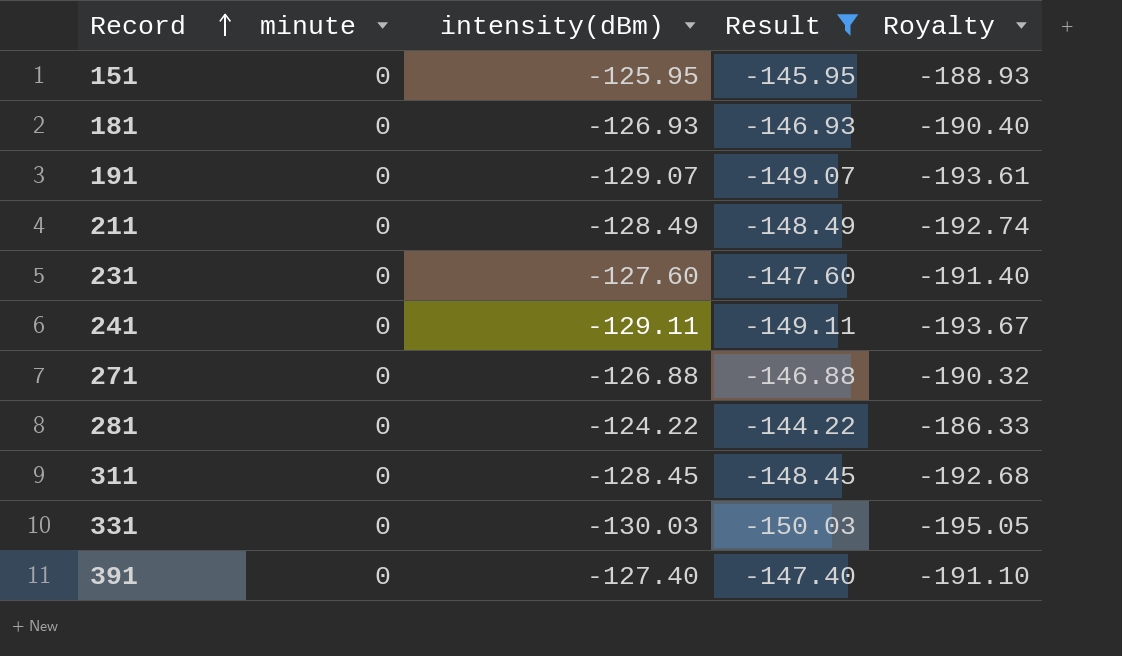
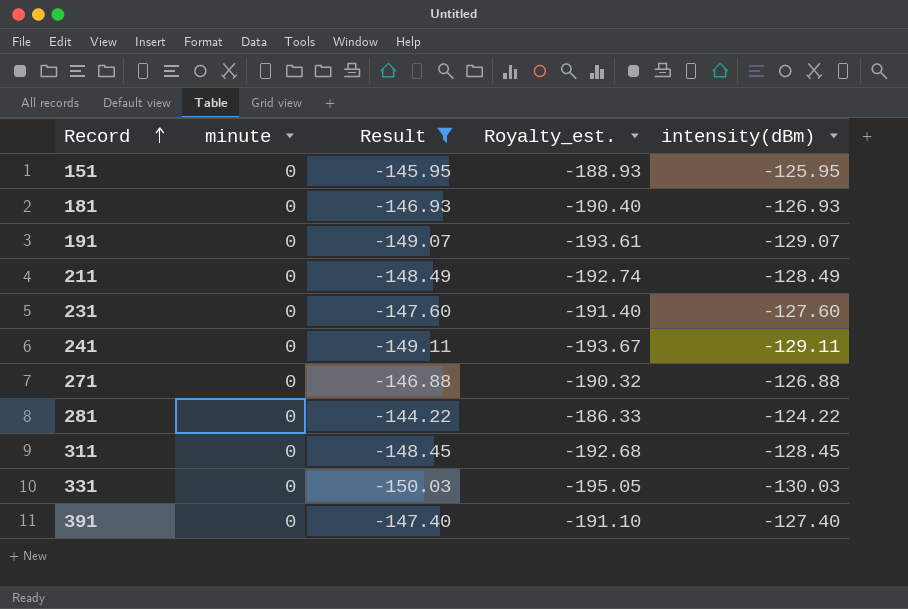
column name: Royalty -> Royalty_est.
column intensity(dBm) | position: 3 -> 5

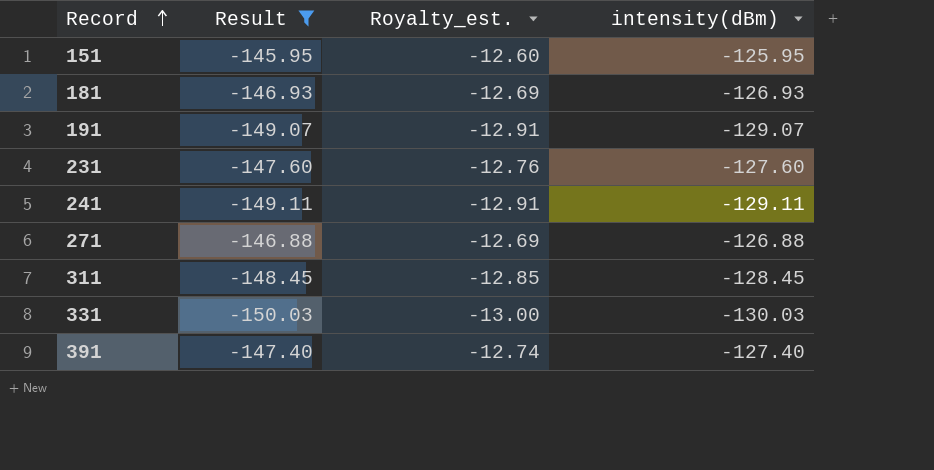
column minute | position: 2 -> none
column Royalty_est. | formula: [intensity(dBm)] * 1.5 -> [intensity(dBm)] * 0.1
row 211: 0 | -148.49 | -192.74 | -128.49 -> none
row 281: 0 | -144.22 | -186.33 | -124.22 -> none

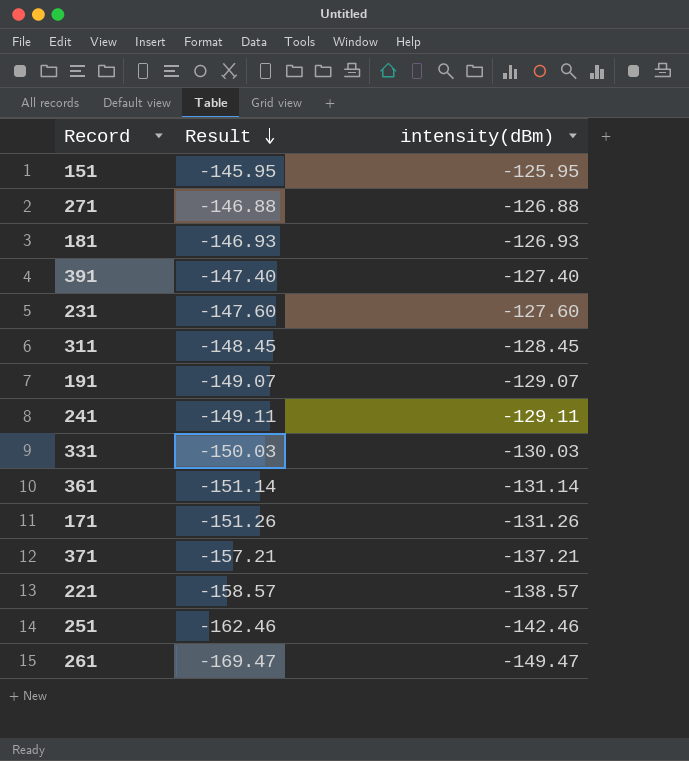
filter: Result >= -150.03 -> none
row order: Record ascending -> Result descending
column Royalty_est. | formula: [intensity(dBm)] * 0.1 -> none

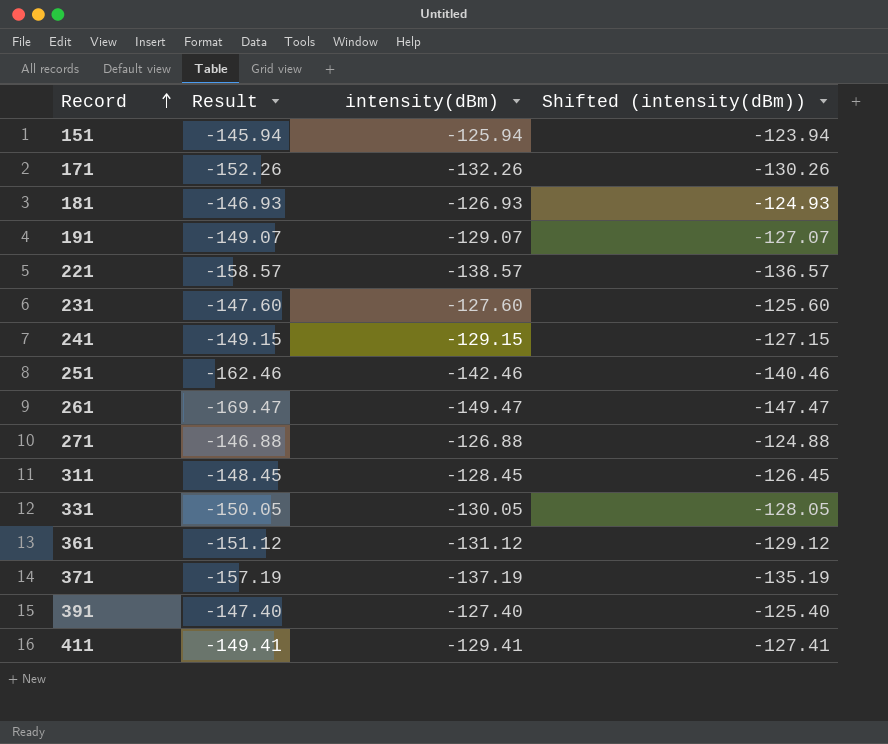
row order: Result descending -> Record ascending
column Shifted (intensity(dBm)) | formula: none -> [intensity(dBm)] + 2
151 | Result: -145.95 -> -145.94
151 | intensity(dBm): -125.95 -> -125.94
171 | Result: -151.26 -> -152.26
171 | intensity(dBm): -131.26 -> -132.26
241 | Result: -149.11 -> -149.15
241 | intensity(dBm): -129.11 -> -129.15
331 | Result: -150.03 -> -150.05
331 | intensity(dBm): -130.03 -> -130.05
361 | Result: -151.14 -> -151.12
361 | intensity(dBm): -131.14 -> -131.12
371 | Result: -157.21 -> -157.19
371 | intensity(dBm): -137.21 -> -137.19
row 411: none -> -149.41 | -129.41 | -127.41

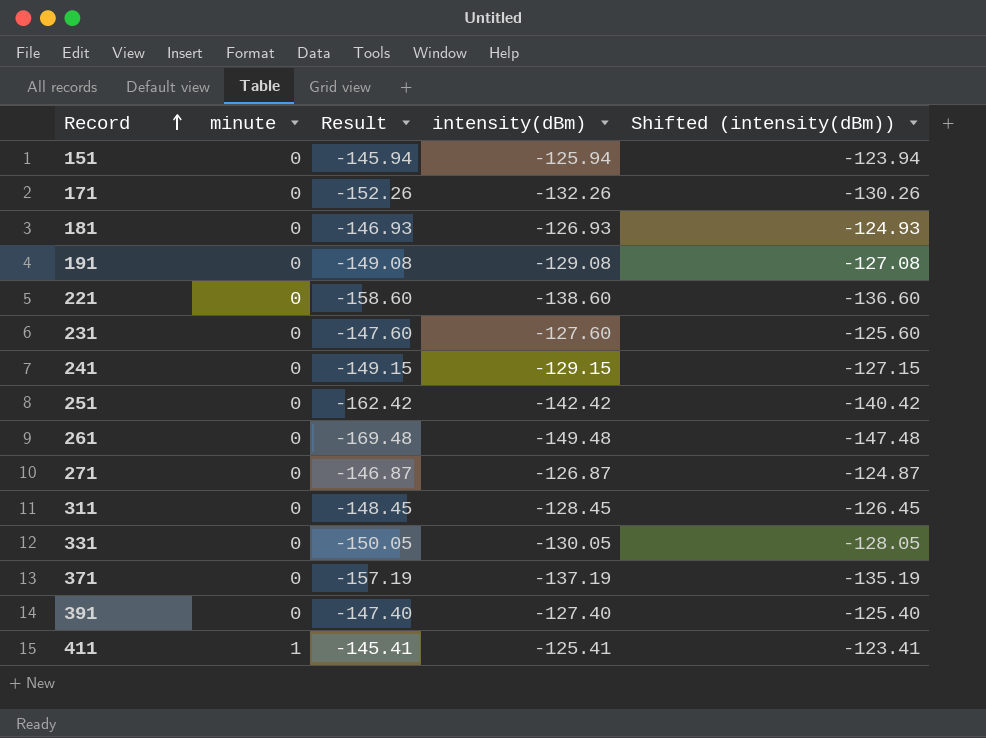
column minute | position: none -> 2
row 361: -151.12 | -131.12 | -129.12 -> none
191 | Result: -149.07 -> -149.08
191 | intensity(dBm): -129.07 -> -129.08
191 | Shifted (intensity(dBm)): -127.07 -> -127.08
221 | Result: -158.57 -> -158.60
221 | intensity(dBm): -138.57 -> -138.60
221 | Shifted (intensity(dBm)): -136.57 -> -136.60
251 | Result: -162.46 -> -162.42
251 | intensity(dBm): -142.46 -> -142.42
251 | Shifted (intensity(dBm)): -140.46 -> -140.42
261 | Result: -169.47 -> -169.48
261 | intensity(dBm): -149.47 -> -149.48
261 | Shifted (intensity(dBm)): -147.47 -> -147.48
271 | Result: -146.88 -> -146.87
271 | intensity(dBm): -126.88 -> -126.87
271 | Shifted (intensity(dBm)): -124.88 -> -124.87
411 | Result: -149.41 -> -145.41
411 | intensity(dBm): -129.41 -> -125.41
411 | Shifted (intensity(dBm)): -127.41 -> -123.41

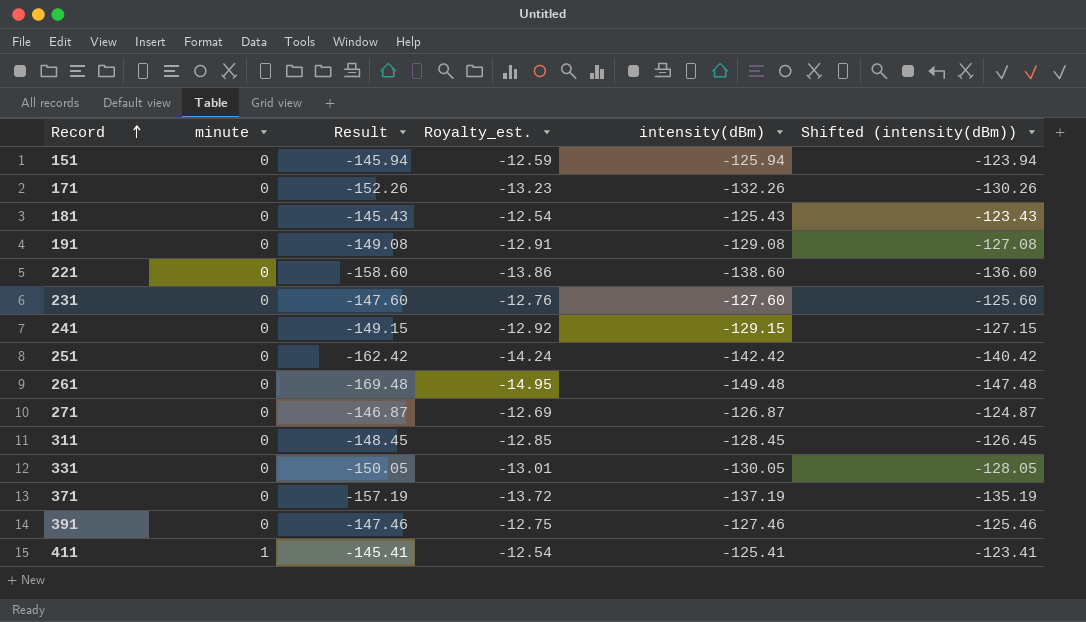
column Royalty_est. | formula: none -> [intensity(dBm)] * 0.1
181 | Result: -146.93 -> -145.43
181 | intensity(dBm): -126.93 -> -125.43
181 | Shifted (intensity(dBm)): -124.93 -> -123.43
391 | Result: -147.40 -> -147.46
391 | intensity(dBm): -127.40 -> -127.46
391 | Shifted (intensity(dBm)): -125.40 -> -125.46

